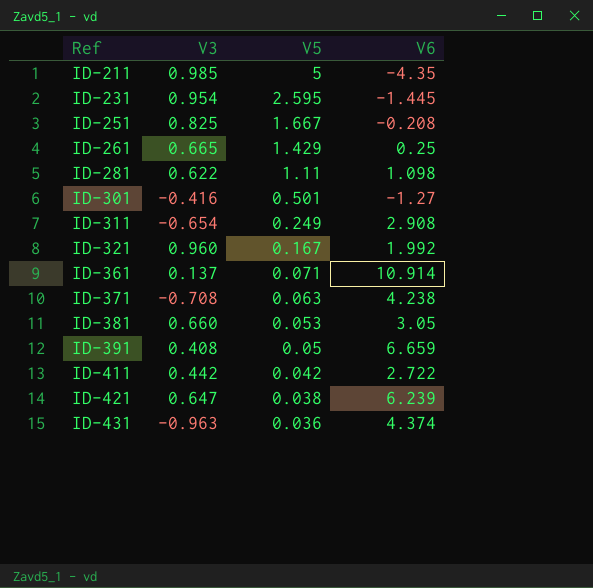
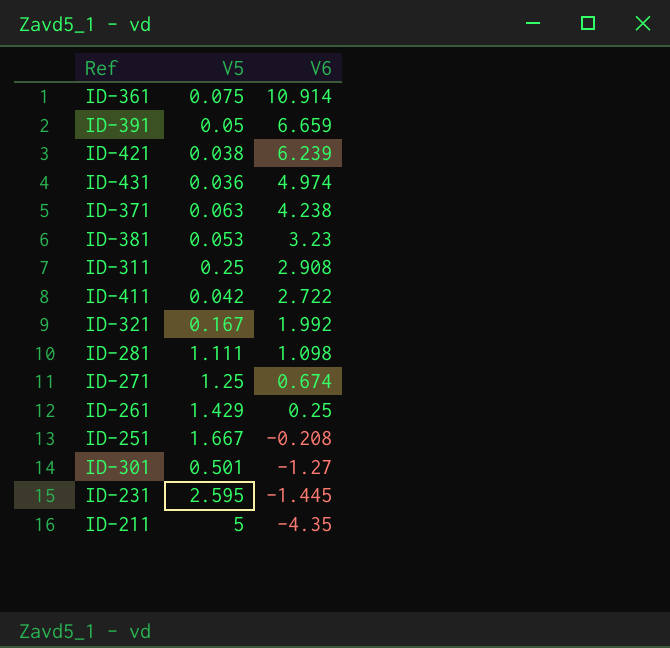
row order: Ref ascending -> V6 descending
column V3 | position: 2 -> none
ID-361 | V5: 0.071 -> 0.075
ID-431 | V6: 4.374 -> 4.974
ID-381 | V6: 3.05 -> 3.23
ID-311 | V5: 0.249 -> 0.25
ID-281 | V5: 1.11 -> 1.111
row ID-271: none -> 1.25 | 0.674

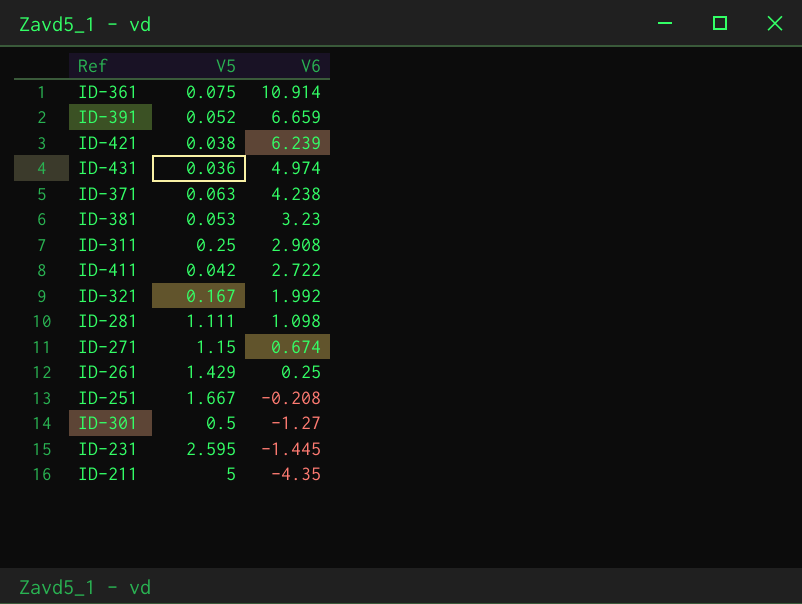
ID-391 | V5: 0.05 -> 0.052
ID-271 | V5: 1.25 -> 1.15
ID-301 | V5: 0.501 -> 0.5

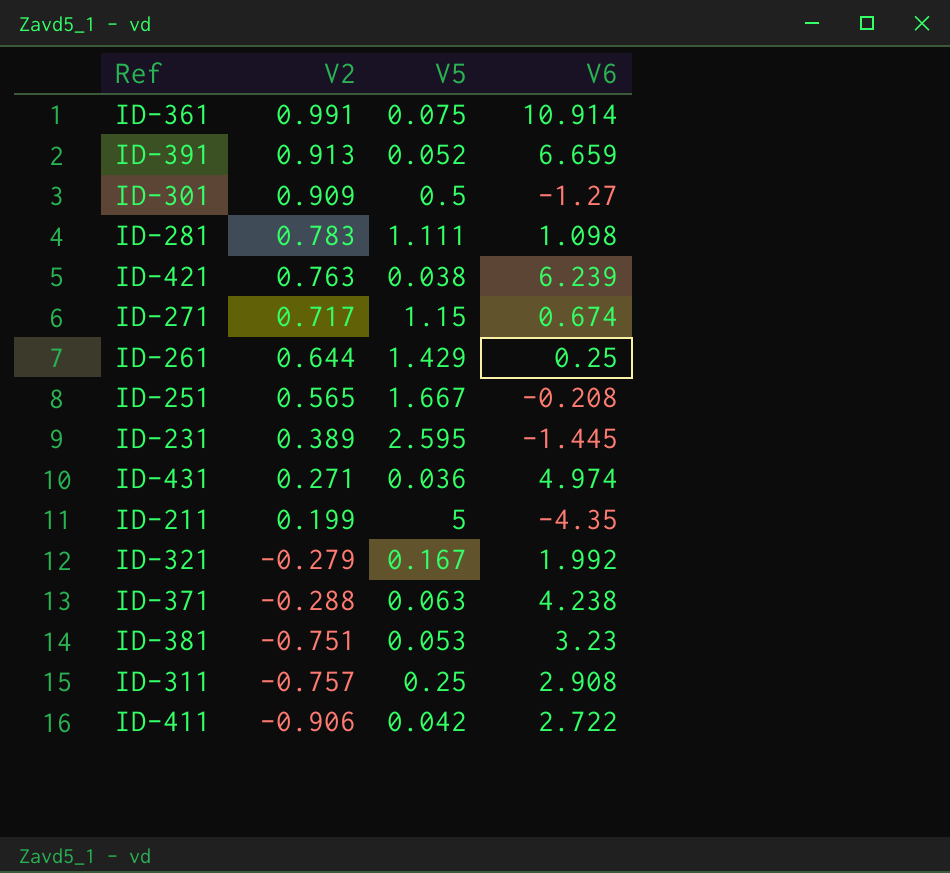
row order: V6 descending -> V2 descending
column V2 | position: none -> 2

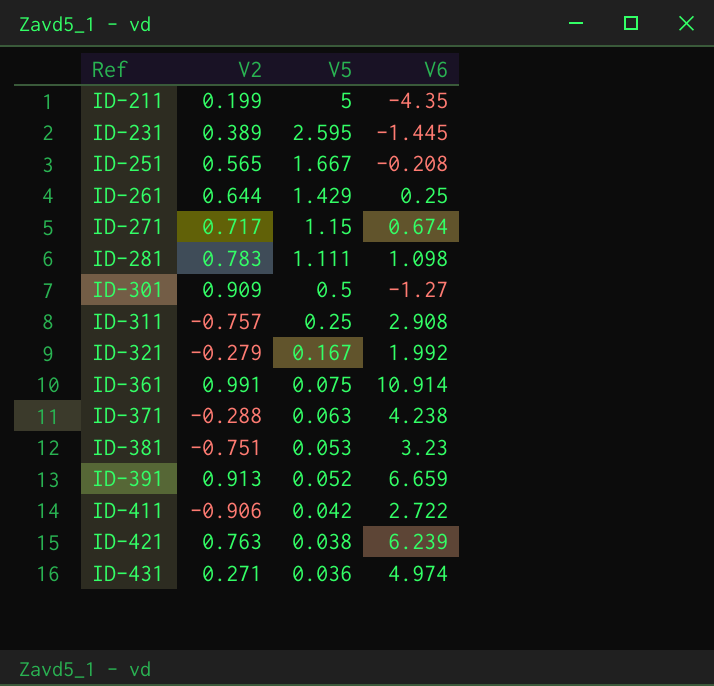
row order: V2 descending -> Ref ascending

